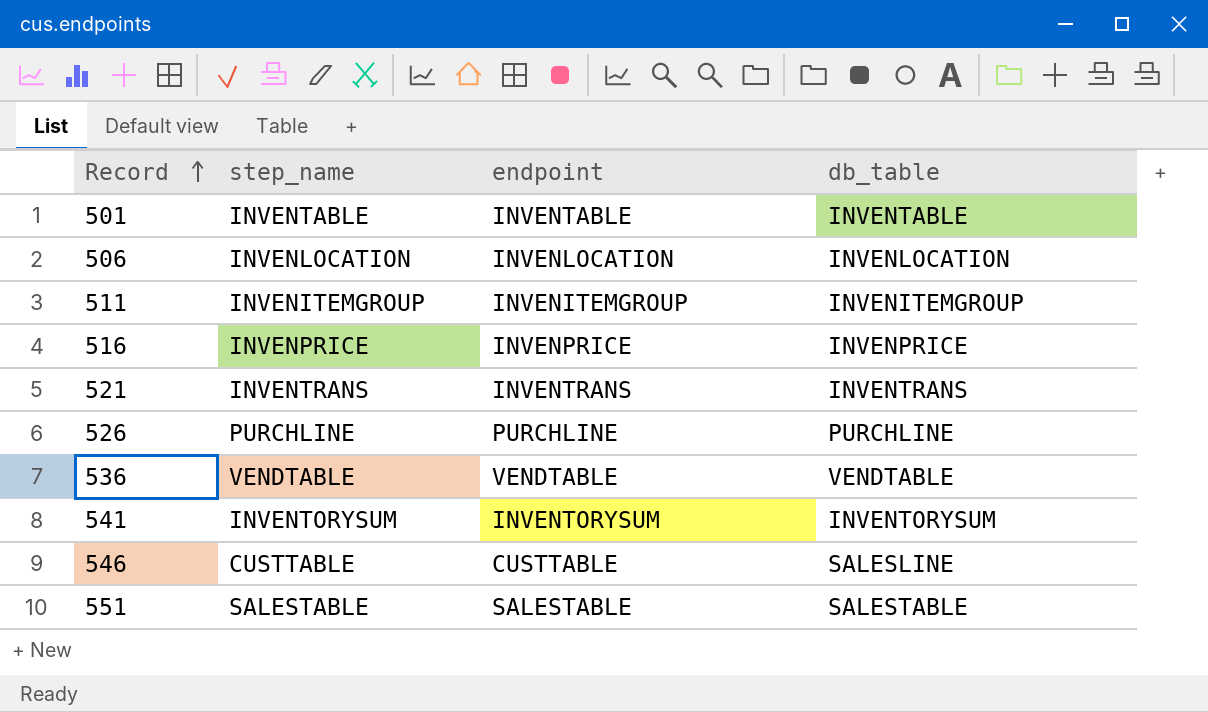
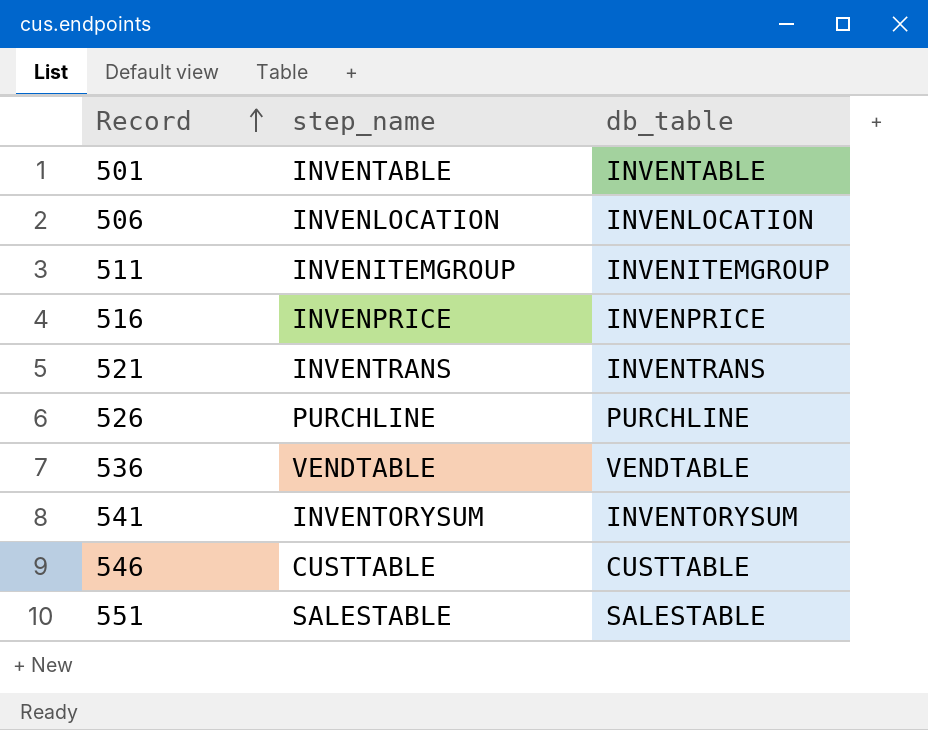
column endpoint | position: 3 -> none
546 | db_table: SALESLINE -> CUSTTABLE

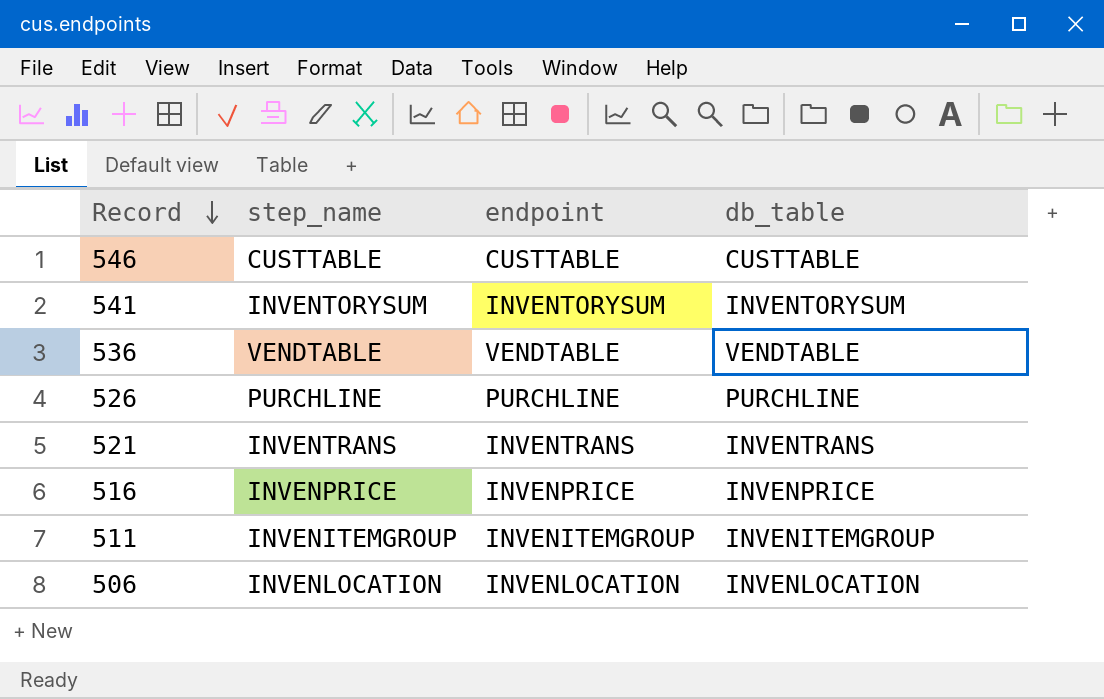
row order: Record ascending -> Record descending
column endpoint | position: none -> 3
row 501: INVENTABLE | INVENTABLE -> none
row 551: SALESTABLE | SALESTABLE -> none

